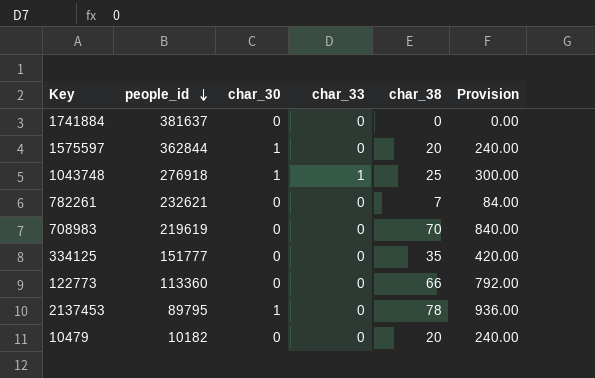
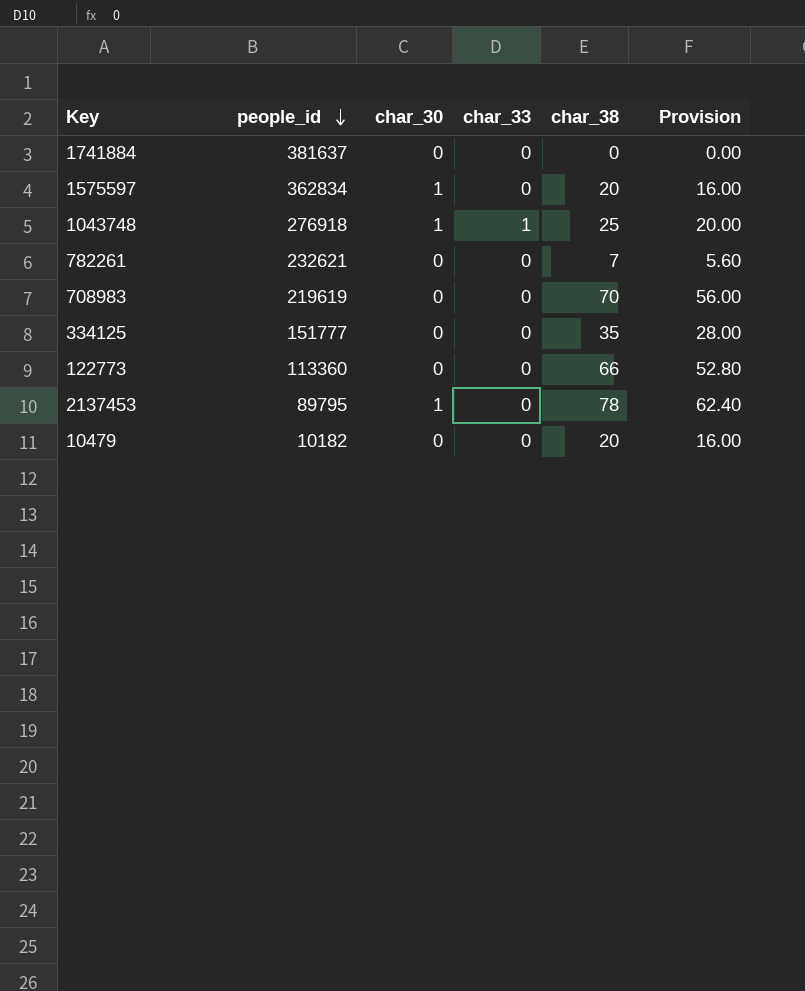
column Provision | formula: [char_38] * 12 -> [char_38] * 0.8
1575597 | people_id: 362844 -> 362834

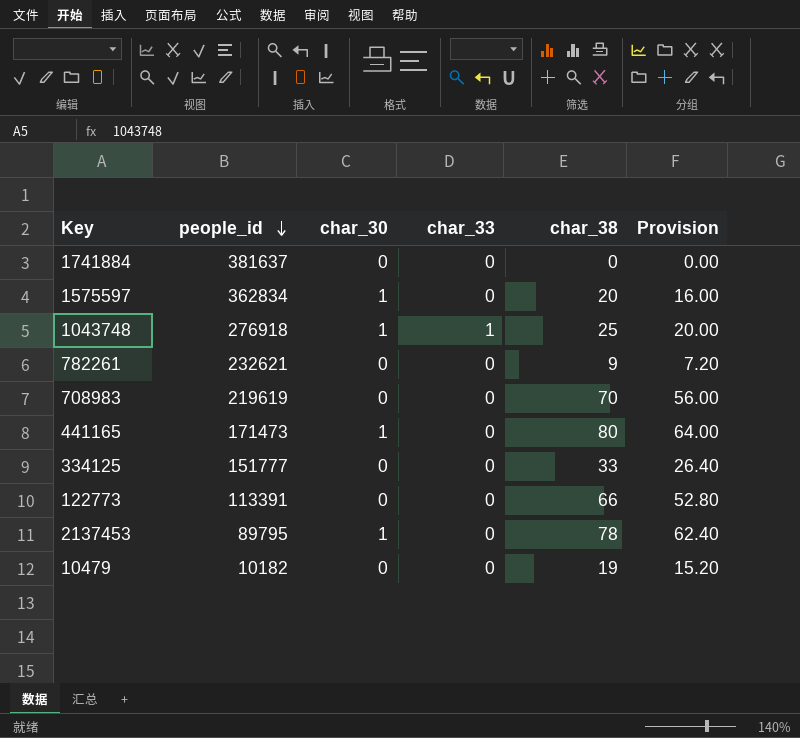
782261 | char_38: 7 -> 9
782261 | Provision: 5.60 -> 7.20
row 441165: none -> 171473 | 1 | 0 | 80 | 64.00
334125 | char_38: 35 -> 33
334125 | Provision: 28.00 -> 26.40
122773 | people_id: 113360 -> 113391
10479 | char_38: 20 -> 19
10479 | Provision: 16.00 -> 15.20

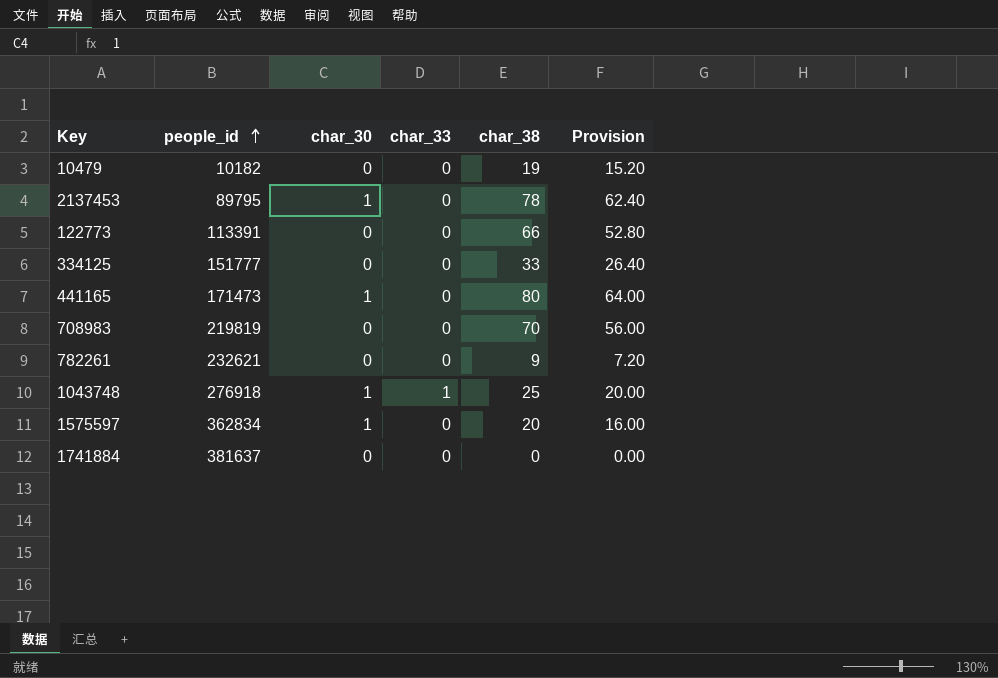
row order: people_id descending -> people_id ascending
708983 | people_id: 219619 -> 219819

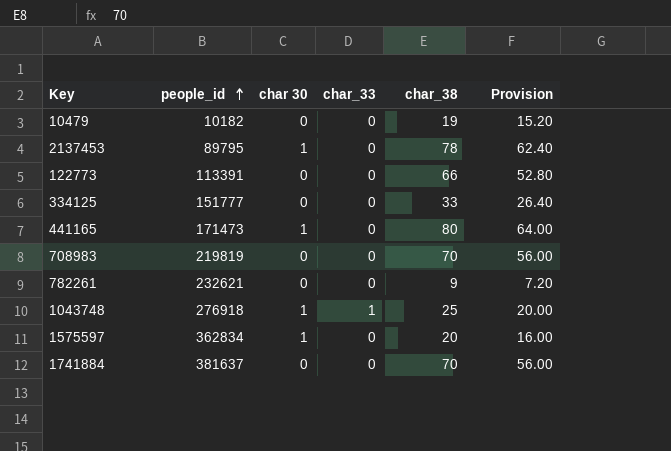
column name: char_30 -> char 30
1741884 | char_38: 0 -> 70
1741884 | Provision: 0.00 -> 56.00

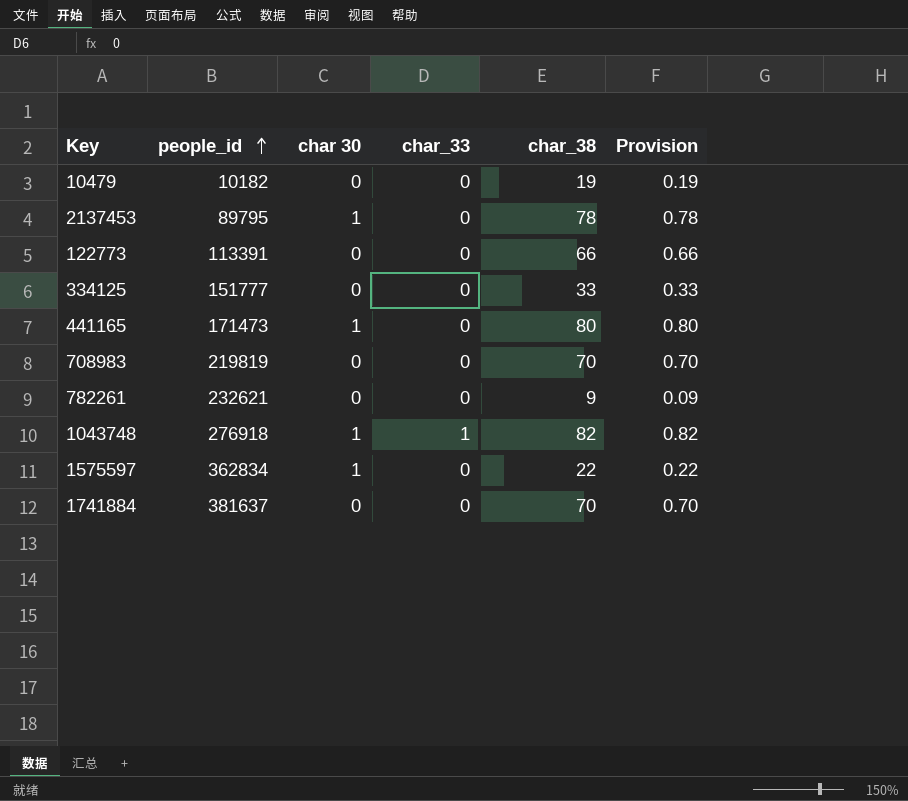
column Provision | formula: [char_38] * 0.8 -> [char_38] * 0.01
1043748 | char_38: 25 -> 82
1575597 | char_38: 20 -> 22

